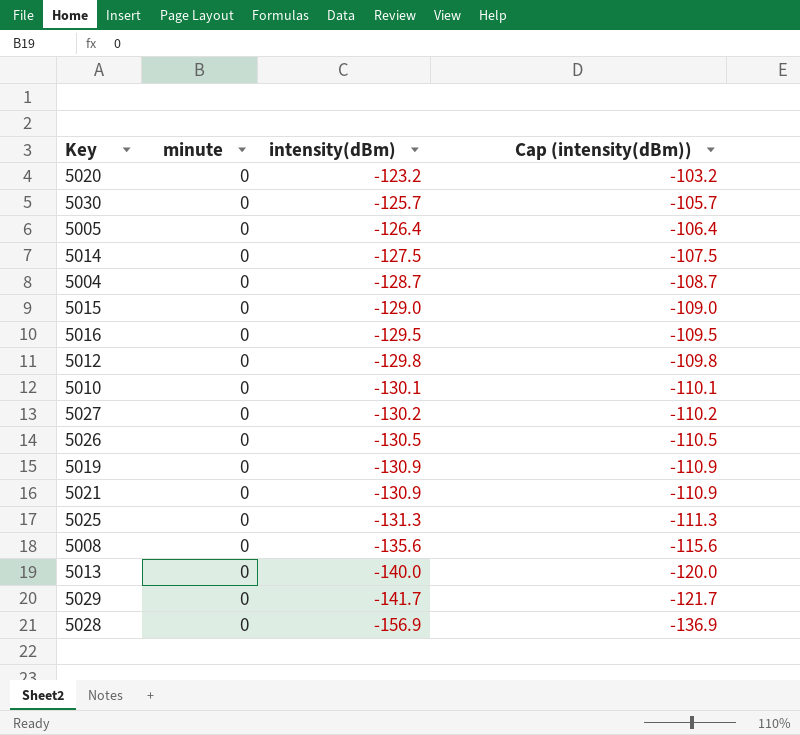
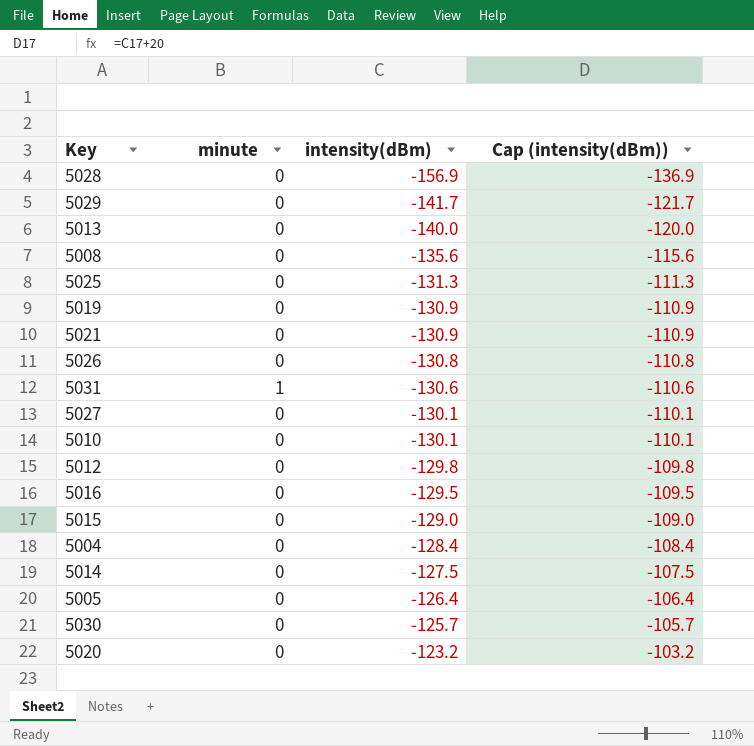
row order: intensity(dBm) descending -> intensity(dBm) ascending
5026 | intensity(dBm): -130.5 -> -130.8
5026 | Cap (intensity(dBm)): -110.5 -> -110.8
row 5031: none -> 1 | -130.6 | -110.6
5027 | intensity(dBm): -130.2 -> -130.1
5027 | Cap (intensity(dBm)): -110.2 -> -110.1
5004 | intensity(dBm): -128.7 -> -128.4
5004 | Cap (intensity(dBm)): -108.7 -> -108.4

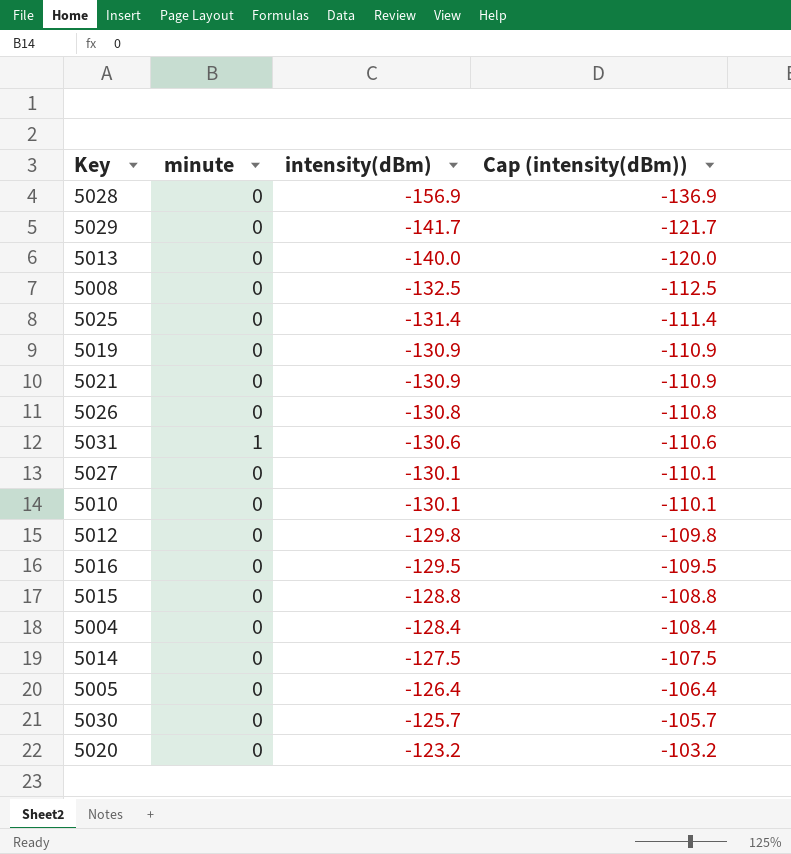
5008 | intensity(dBm): -135.6 -> -132.5
5008 | Cap (intensity(dBm)): -115.6 -> -112.5
5025 | intensity(dBm): -131.3 -> -131.4
5025 | Cap (intensity(dBm)): -111.3 -> -111.4
5015 | intensity(dBm): -129.0 -> -128.8
5015 | Cap (intensity(dBm)): -109.0 -> -108.8

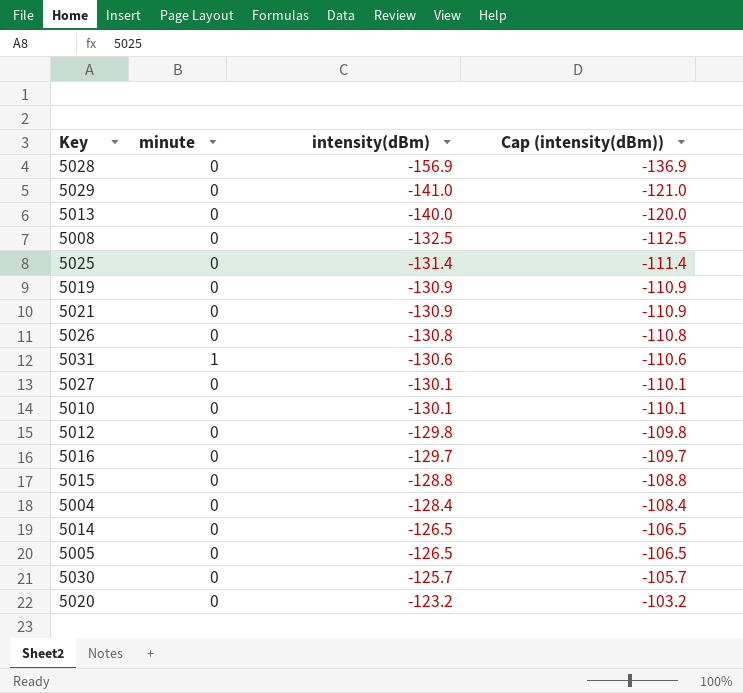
5029 | intensity(dBm): -141.7 -> -141.0
5029 | Cap (intensity(dBm)): -121.7 -> -121.0
5016 | intensity(dBm): -129.5 -> -129.7
5016 | Cap (intensity(dBm)): -109.5 -> -109.7
5014 | intensity(dBm): -127.5 -> -126.5
5014 | Cap (intensity(dBm)): -107.5 -> -106.5
5005 | intensity(dBm): -126.4 -> -126.5
5005 | Cap (intensity(dBm)): -106.4 -> -106.5

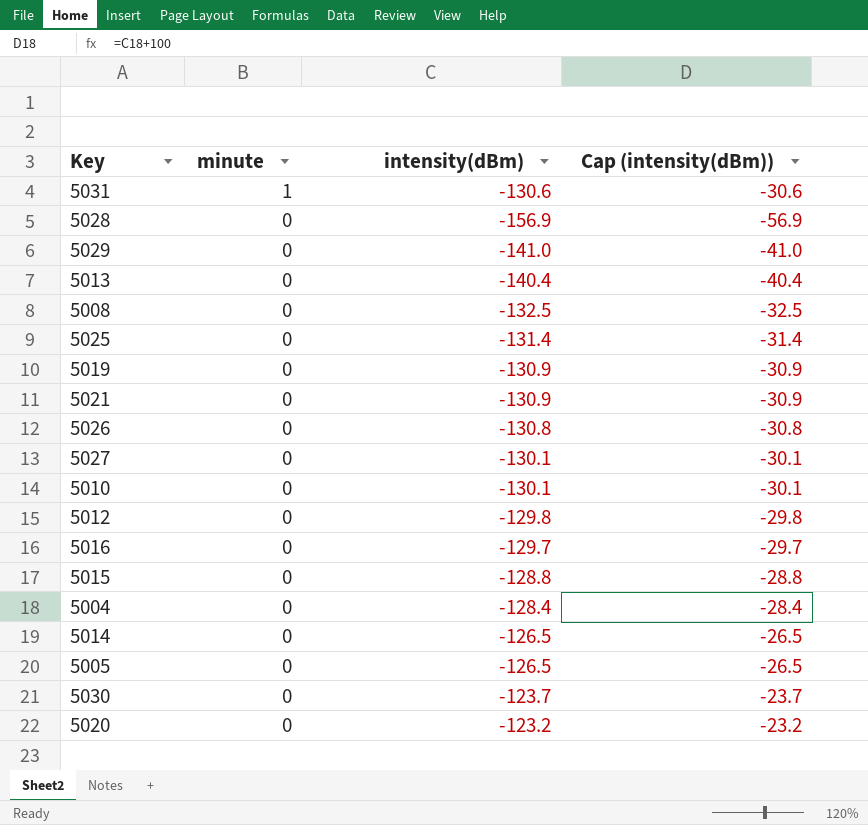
row order: intensity(dBm) ascending -> minute descending
column Cap (intensity(dBm)) | formula: [intensity(dBm)] + 20 -> [intensity(dBm)] + 100
5013 | intensity(dBm): -140.0 -> -140.4
5030 | intensity(dBm): -125.7 -> -123.7

